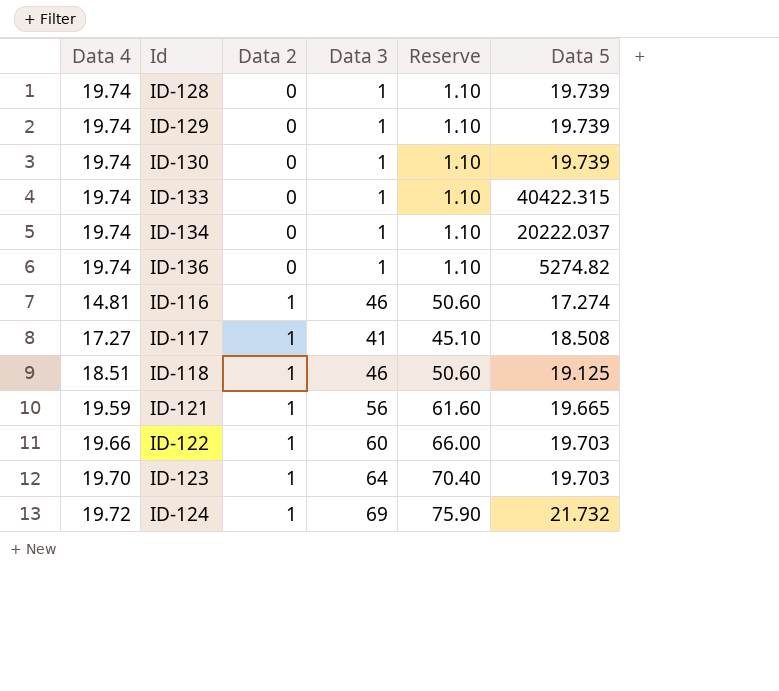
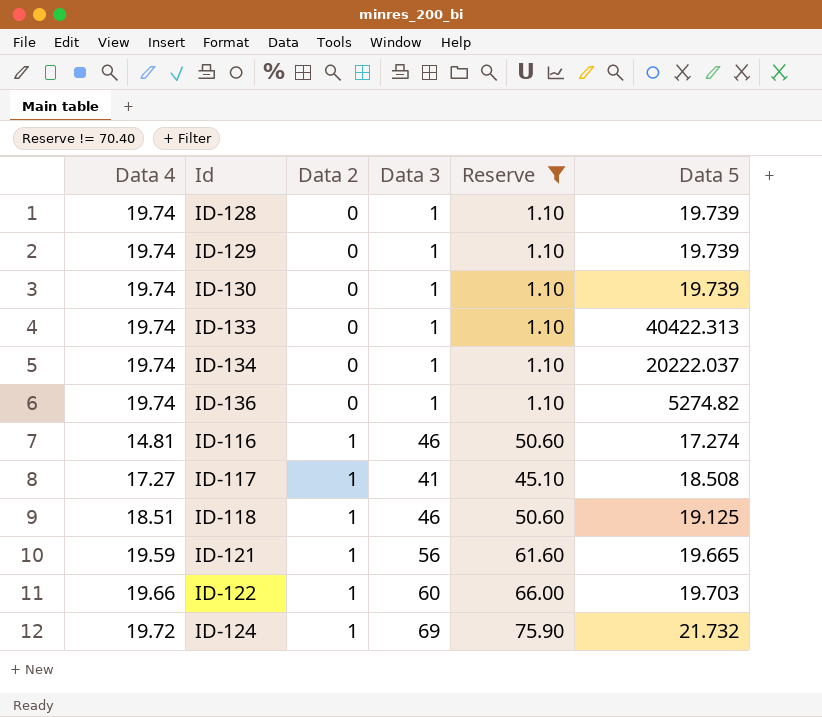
filter: none -> Reserve != 70.40
ID-133 | Data 5: 40422.315 -> 40422.313

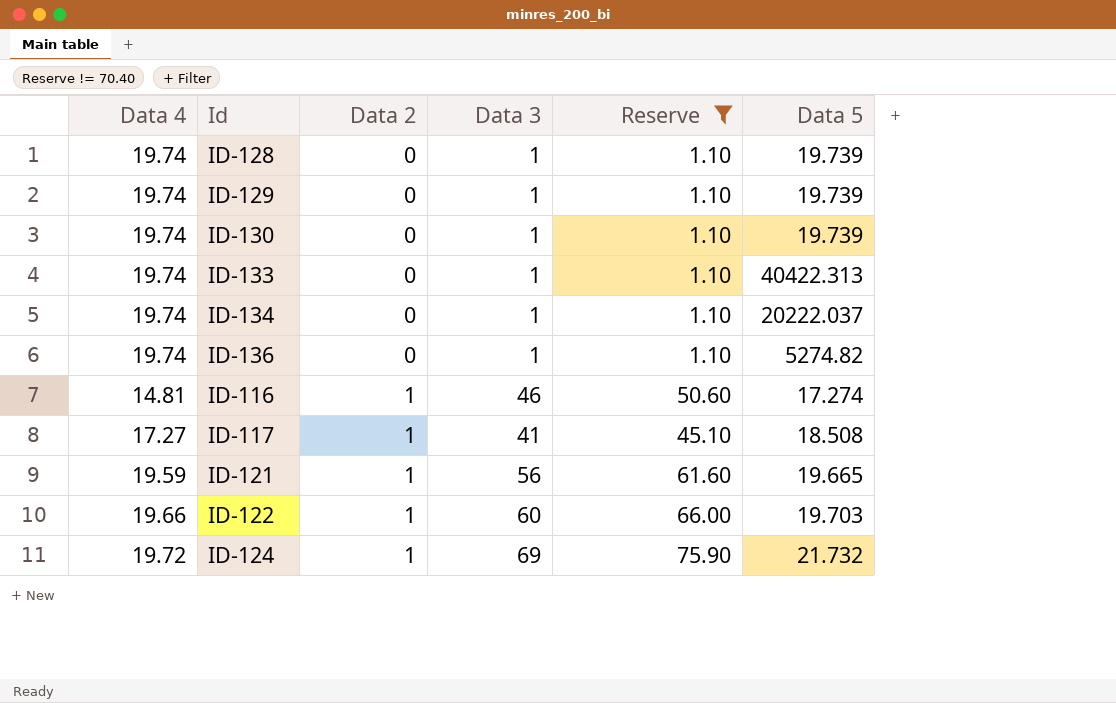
row ID-118: 18.51 | 1 | 46 | 50.60 | 19.125 -> none

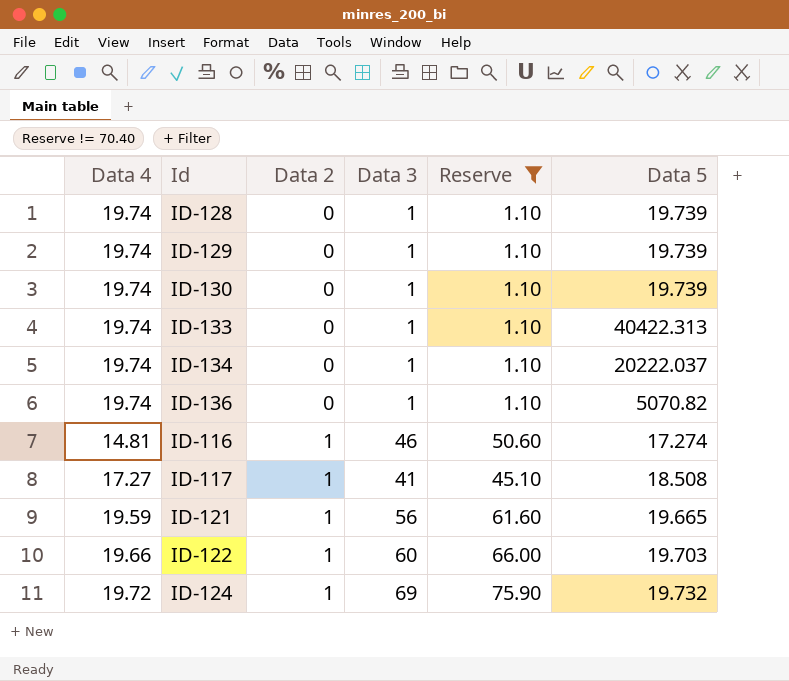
ID-136 | Data 5: 5274.82 -> 5070.82
ID-124 | Data 5: 21.732 -> 19.732

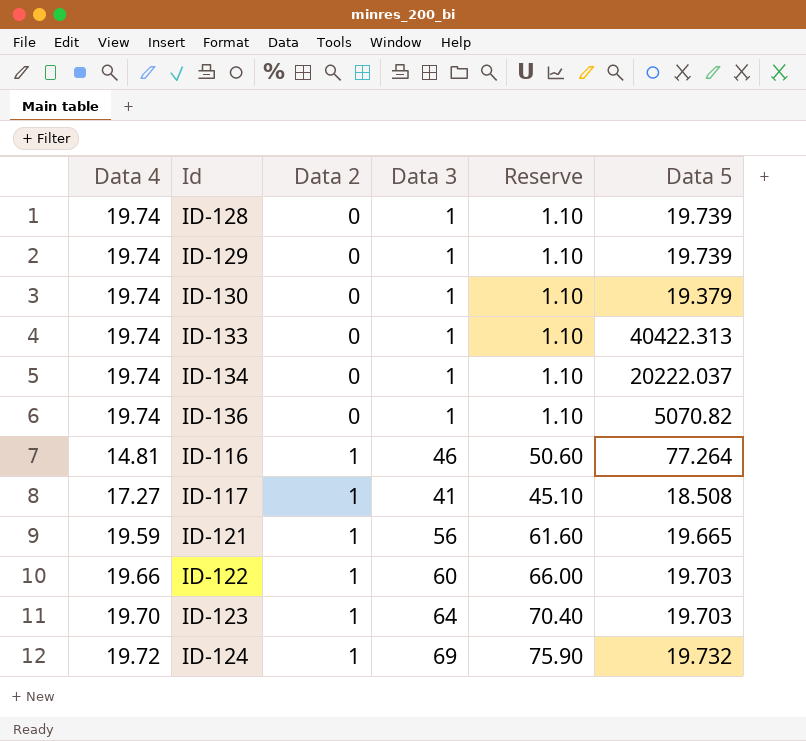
filter: Reserve != 70.40 -> none
ID-130 | Data 5: 19.739 -> 19.379
ID-116 | Data 5: 17.274 -> 77.264

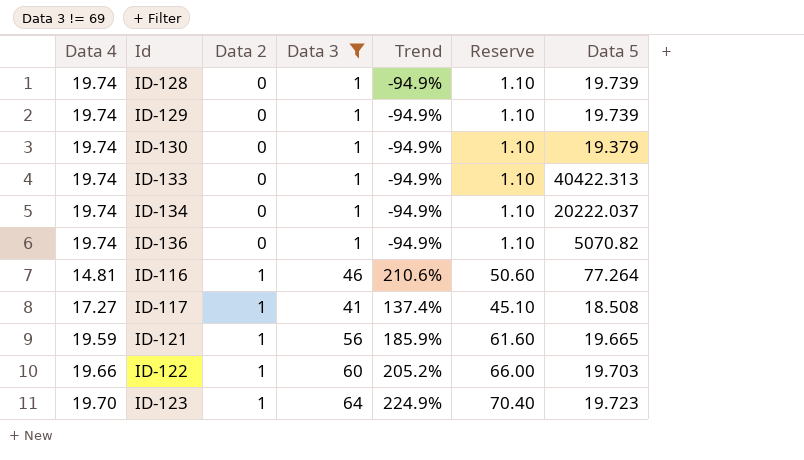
filter: none -> Data 3 != 69
column Trend | formula: none -> ([Data 3] - [Data 4]) / [Data 4]
ID-123 | Data 5: 19.703 -> 19.723

